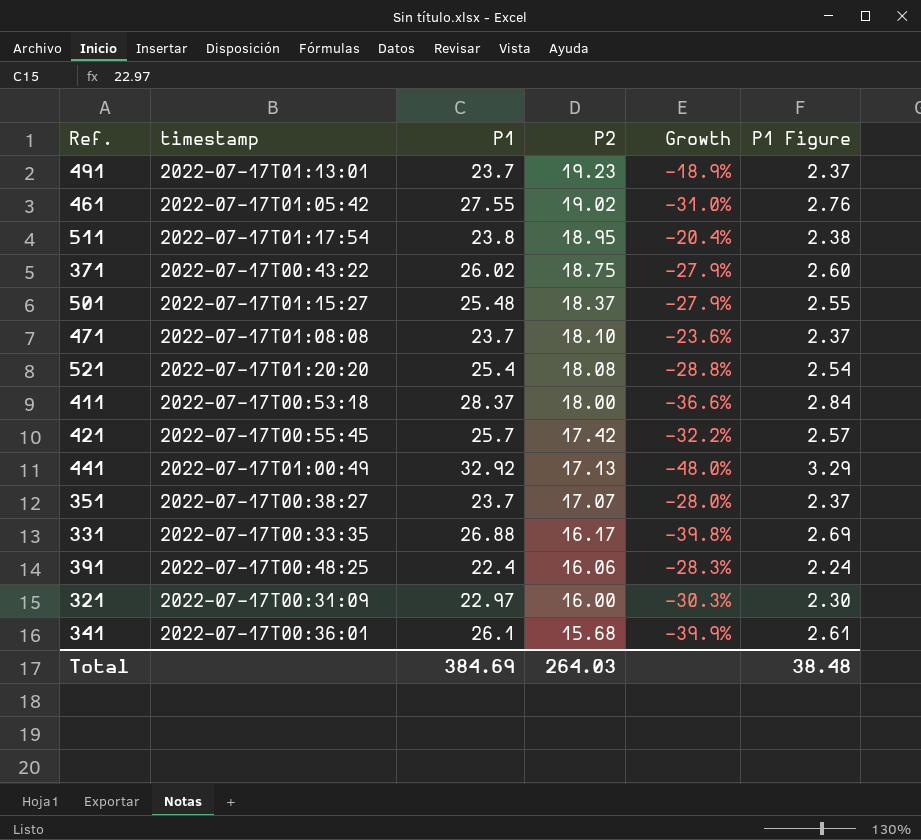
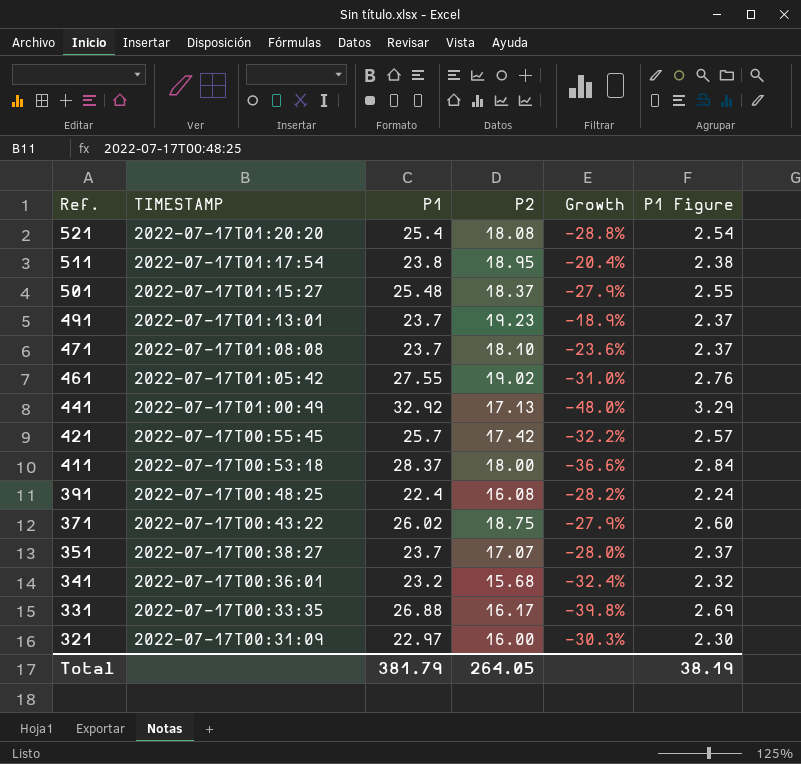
row order: P2 descending -> Ref. descending
column name: timestamp -> TIMESTAMP
391 | P2: 16.06 -> 16.08
391 | Growth: -28.3% -> -28.2%
341 | P1: 26.1 -> 23.2
341 | Growth: -39.9% -> -32.4%
341 | P1 Figure: 2.61 -> 2.32
Total | P1: 384.69 -> 381.79
Total | P2: 264.03 -> 264.05
Total | P1 Figure: 38.48 -> 38.19

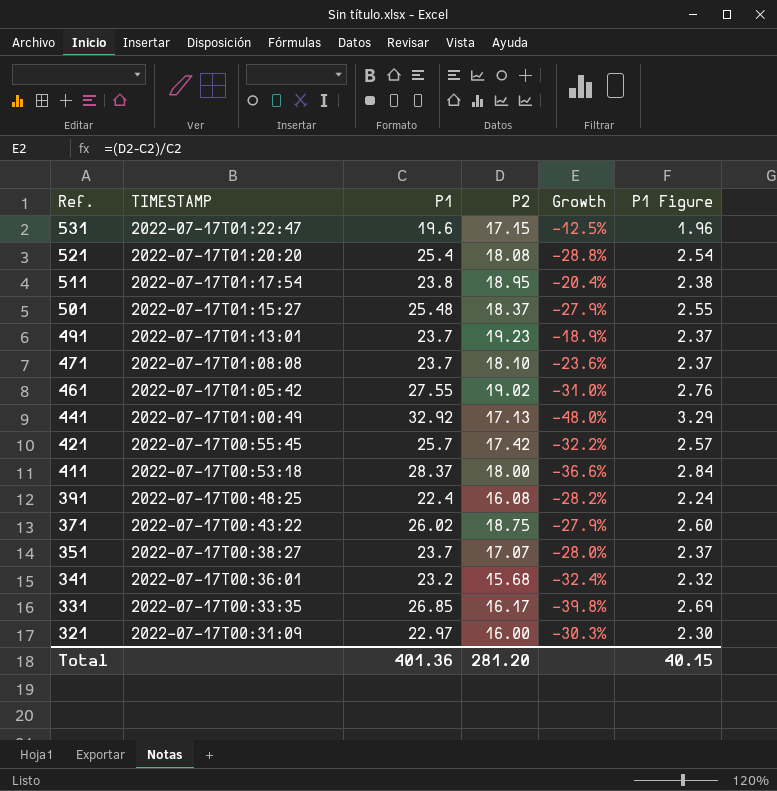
row 531: none -> 2022-07-17T01:22:47 | 19.6 | 17.15 | -12.5% | 1.96
331 | P1: 26.88 -> 26.85
Total | P1: 381.79 -> 401.36
Total | P2: 264.05 -> 281.20
Total | P1 Figure: 38.19 -> 40.15

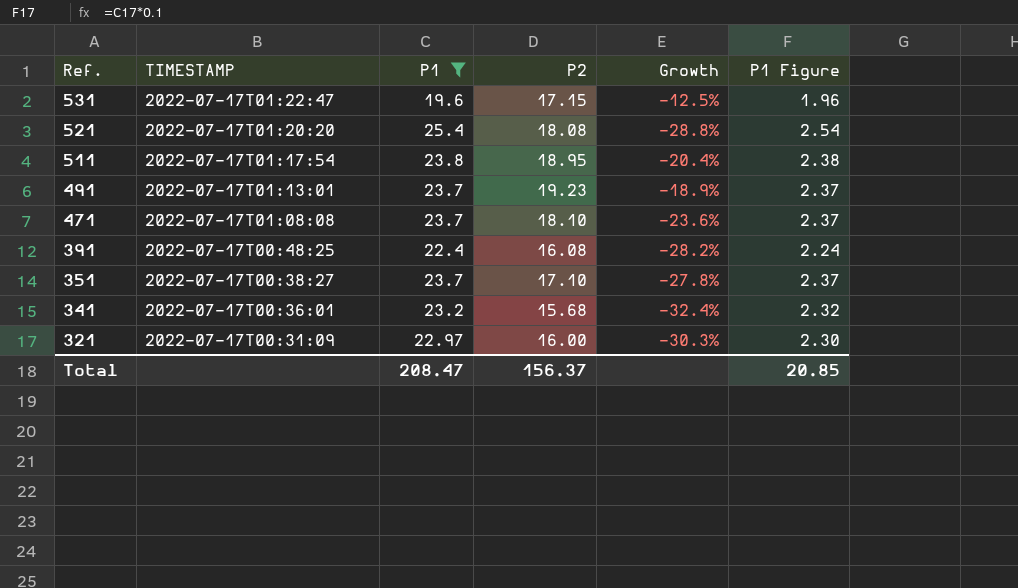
filter: none -> P1 <= 25.4
351 | P2: 17.07 -> 17.10
351 | Growth: -28.0% -> -27.8%
Total | P1: 401.36 -> 208.47
Total | P2: 281.20 -> 156.37
Total | P1 Figure: 40.15 -> 20.85

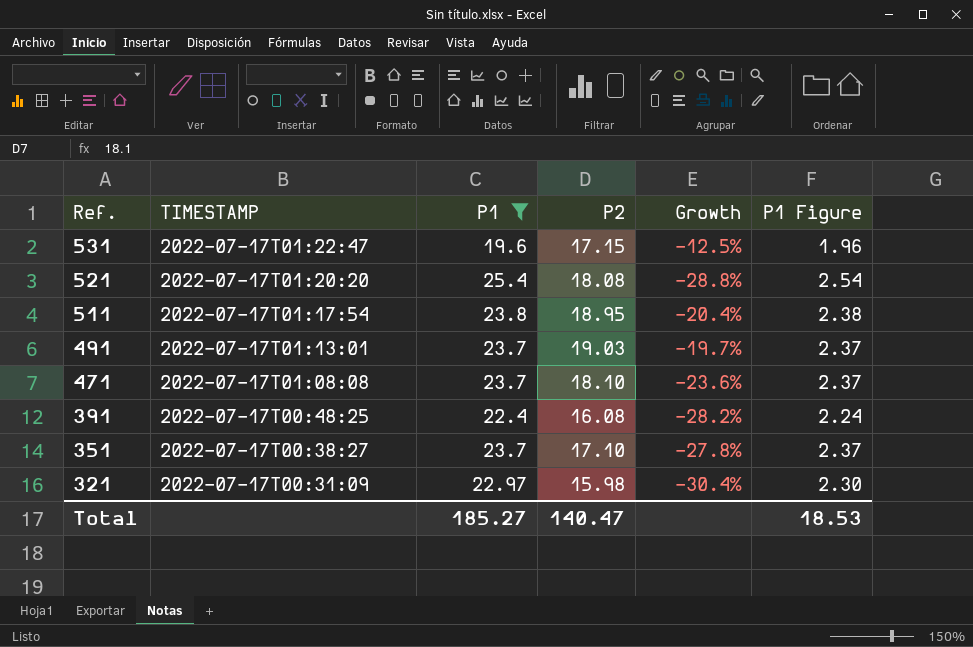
row 341: 2022-07-17T00:36:01 | 23.2 | 15.68 | -32.4% | 2.32 -> none
491 | P2: 19.23 -> 19.03
491 | Growth: -18.9% -> -19.7%
321 | P2: 16.00 -> 15.98
321 | Growth: -30.3% -> -30.4%
Total | P1: 208.47 -> 185.27
Total | P2: 156.37 -> 140.47
Total | P1 Figure: 20.85 -> 18.53

